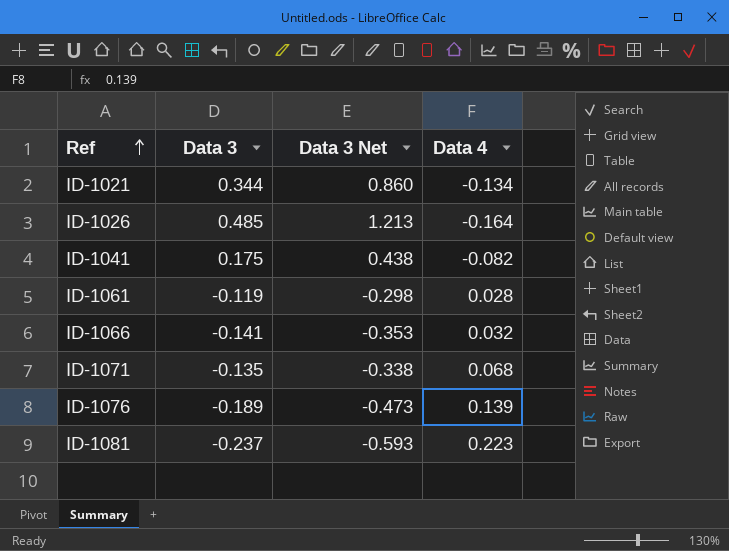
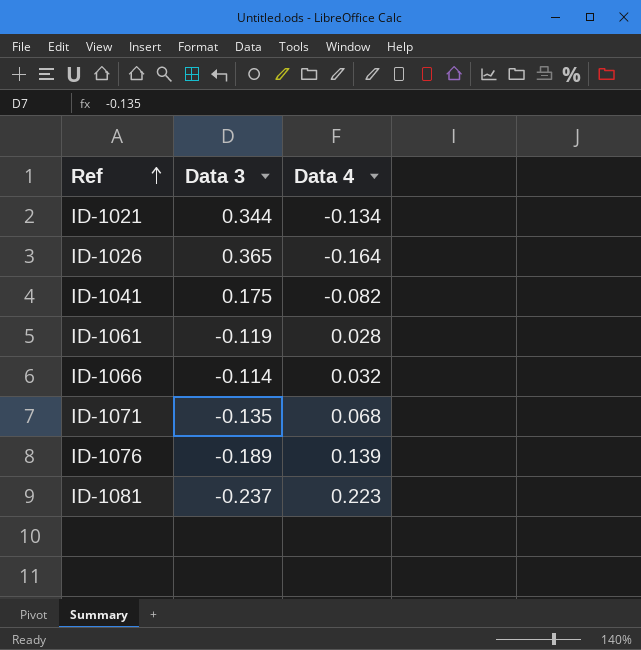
column Data 3 Net | formula: [Data 3] * 2.5 -> none
ID-1026 | Data 3: 0.485 -> 0.365
ID-1066 | Data 3: -0.141 -> -0.114

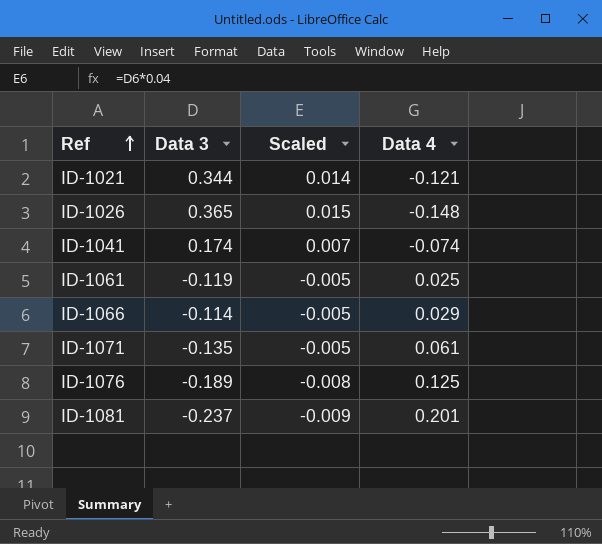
column Scaled | formula: none -> [Data 3] * 0.04
ID-1021 | Data 4: -0.134 -> -0.121
ID-1026 | Data 4: -0.164 -> -0.148
ID-1041 | Data 3: 0.175 -> 0.174
ID-1041 | Data 4: -0.082 -> -0.074
ID-1061 | Data 4: 0.028 -> 0.025
ID-1066 | Data 4: 0.032 -> 0.029
ID-1071 | Data 4: 0.068 -> 0.061
ID-1076 | Data 4: 0.139 -> 0.125
ID-1081 | Data 4: 0.223 -> 0.201

